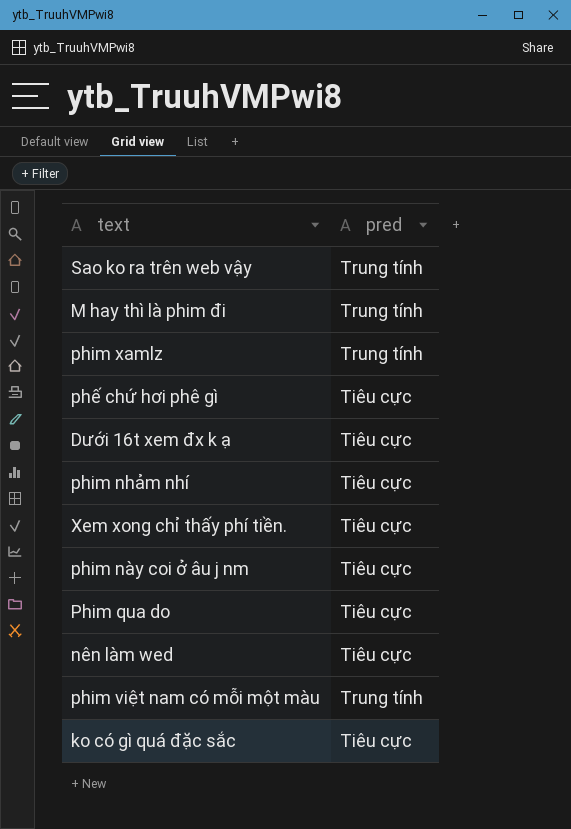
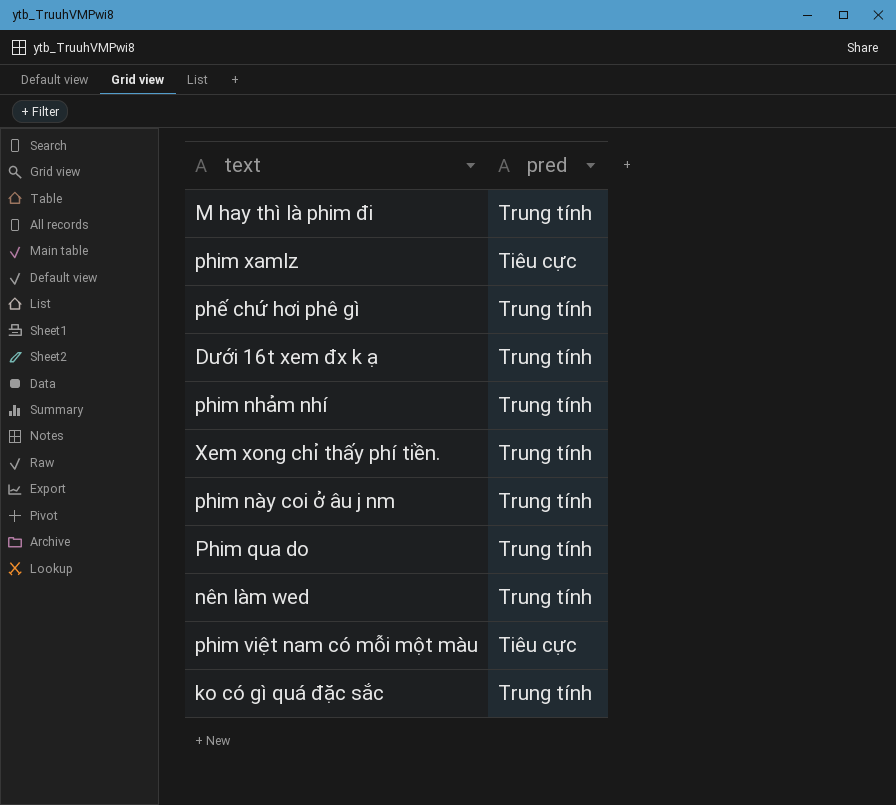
row Sao ko ra trên web vậy: Trung tính -> none
phim xamlz | pred: Trung tính -> Tiêu cực
phế chứ hơi phê gì | pred: Tiêu cực -> Trung tính
Dưới 16t xem đx k ạ | pred: Tiêu cực -> Trung tính
phim nhảm nhí | pred: Tiêu cực -> Trung tính
Xem xong chỉ thấy phí tiền. | pred: Tiêu cực -> Trung tính
phim này coi ở âu j nm | pred: Tiêu cực -> Trung tính
Phim qua do | pred: Tiêu cực -> Trung tính
nên làm wed | pred: Tiêu cực -> Trung tính
phim việt nam có mỗi một màu | pred: Trung tính -> Tiêu cực
ko có gì quá đặc sắc | pred: Tiêu cực -> Trung tính

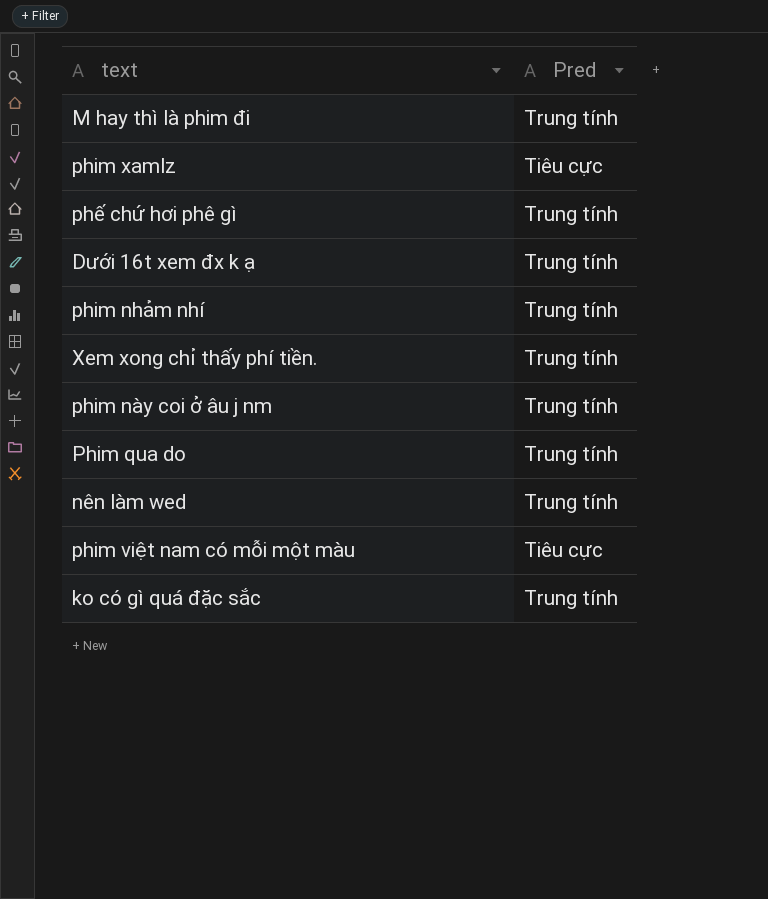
column name: pred -> Pred

